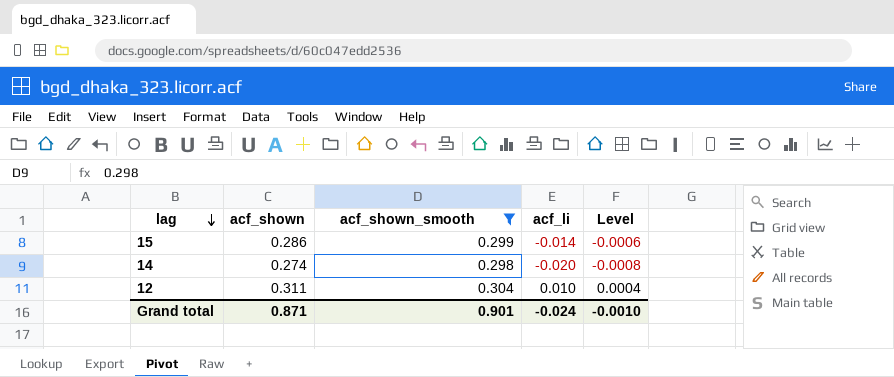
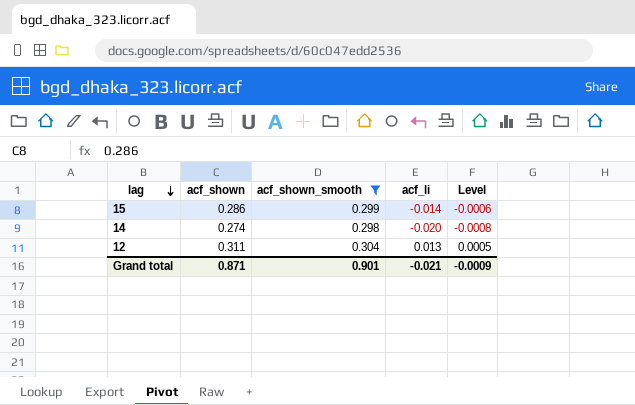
12 | acf_li: 0.010 -> 0.013
12 | Level: 0.0004 -> 0.0005
Grand total | acf_li: -0.024 -> -0.021
Grand total | Level: -0.0010 -> -0.0009

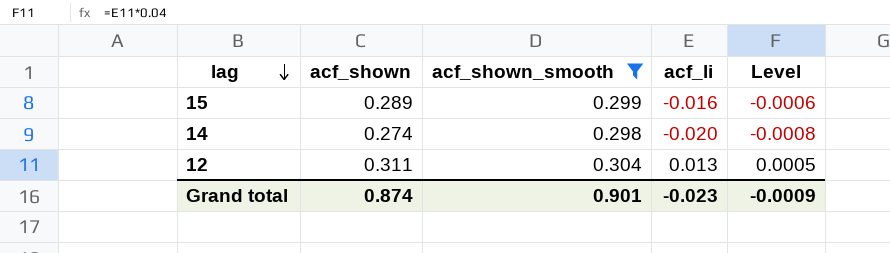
15 | acf_shown: 0.286 -> 0.289
15 | acf_li: -0.014 -> -0.016
Grand total | acf_shown: 0.871 -> 0.874
Grand total | acf_li: -0.021 -> -0.023

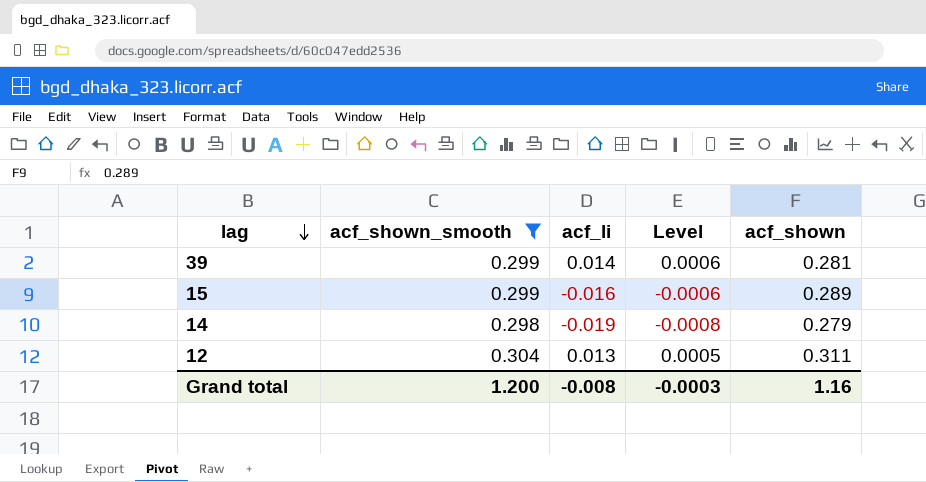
column acf_shown | position: 2 -> 5
row 39: none -> 0.299 | 0.014 | 0.0006 | 0.281
14 | acf_li: -0.020 -> -0.019
14 | acf_shown: 0.274 -> 0.279
Grand total | acf_shown_smooth: 0.901 -> 1.200
Grand total | acf_li: -0.023 -> -0.008
Grand total | Level: -0.0009 -> -0.0003
Grand total | acf_shown: 0.874 -> 1.16

